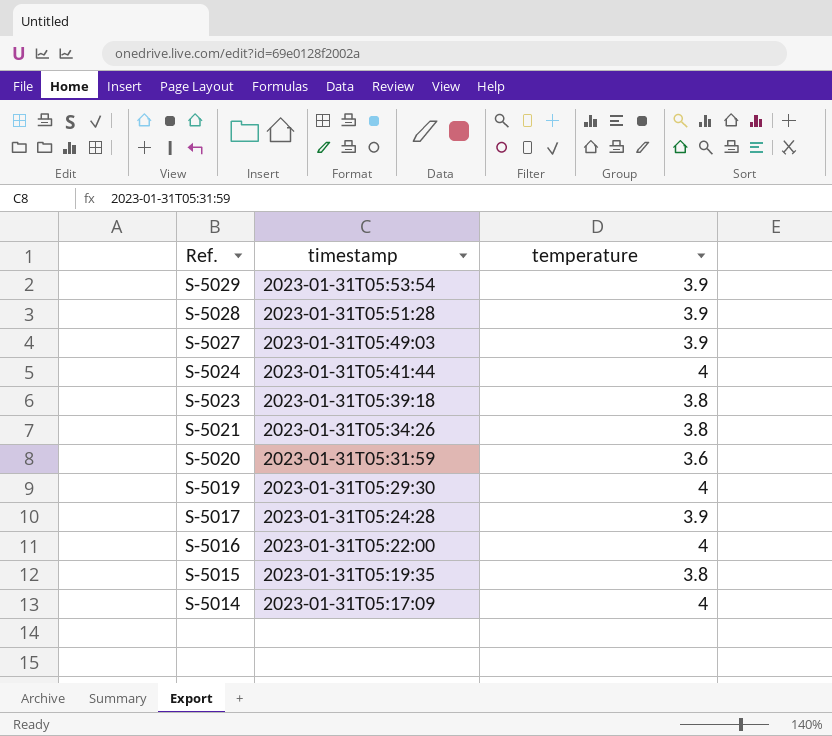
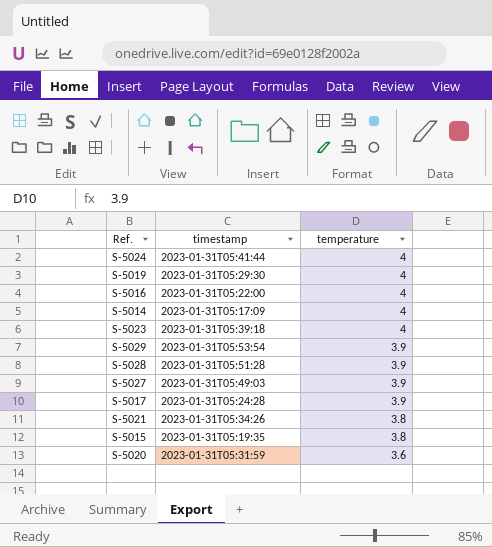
row order: Ref. descending -> temperature descending
S-5023 | temperature: 3.8 -> 4

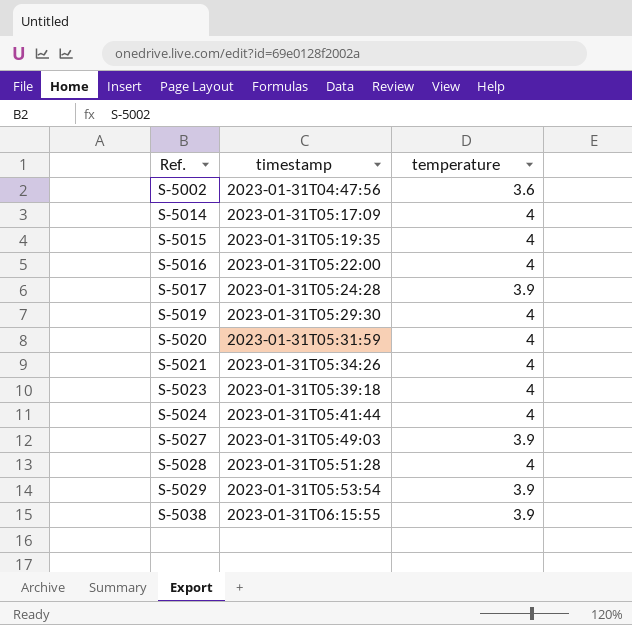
row order: temperature descending -> Ref. ascending
row S-5002: none -> 2023-01-31T04:47:56 | 3.6
S-5015 | temperature: 3.8 -> 4
S-5020 | temperature: 3.6 -> 4
S-5021 | temperature: 3.8 -> 4
S-5028 | temperature: 3.9 -> 4
row S-5038: none -> 2023-01-31T06:15:55 | 3.9

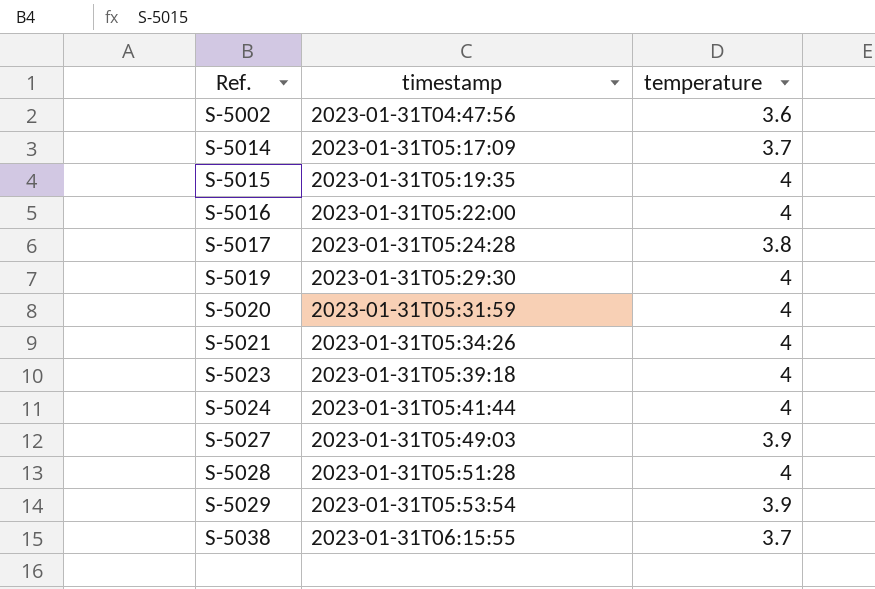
S-5014 | temperature: 4 -> 3.7
S-5017 | temperature: 3.9 -> 3.8
S-5038 | temperature: 3.9 -> 3.7

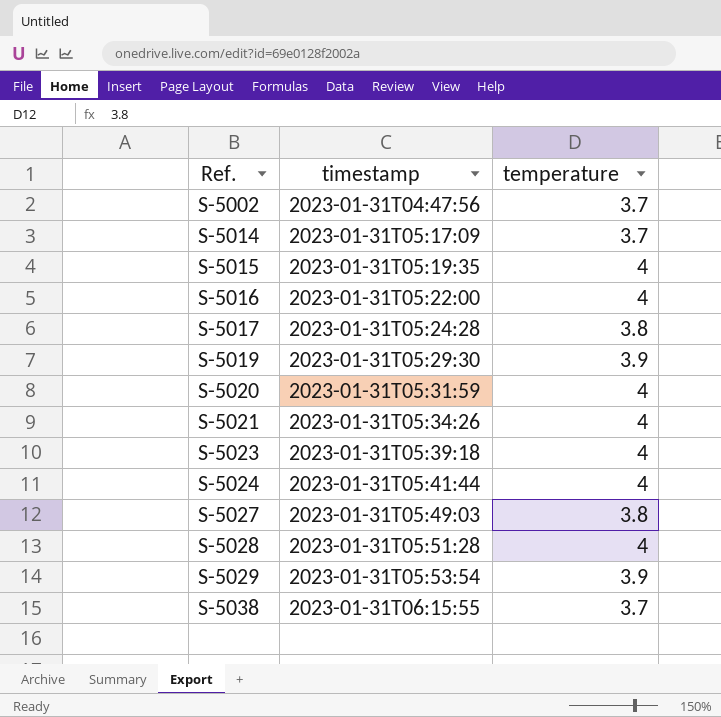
S-5002 | temperature: 3.6 -> 3.7
S-5019 | temperature: 4 -> 3.9
S-5027 | temperature: 3.9 -> 3.8

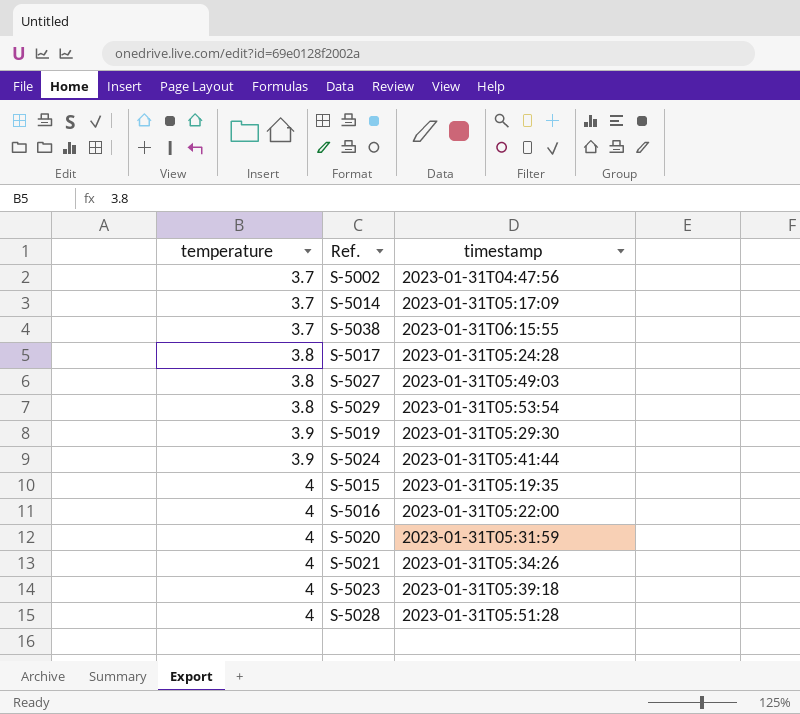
row order: Ref. ascending -> temperature ascending
column temperature | position: 3 -> 1
S-5029 | temperature: 3.9 -> 3.8
S-5024 | temperature: 4 -> 3.9

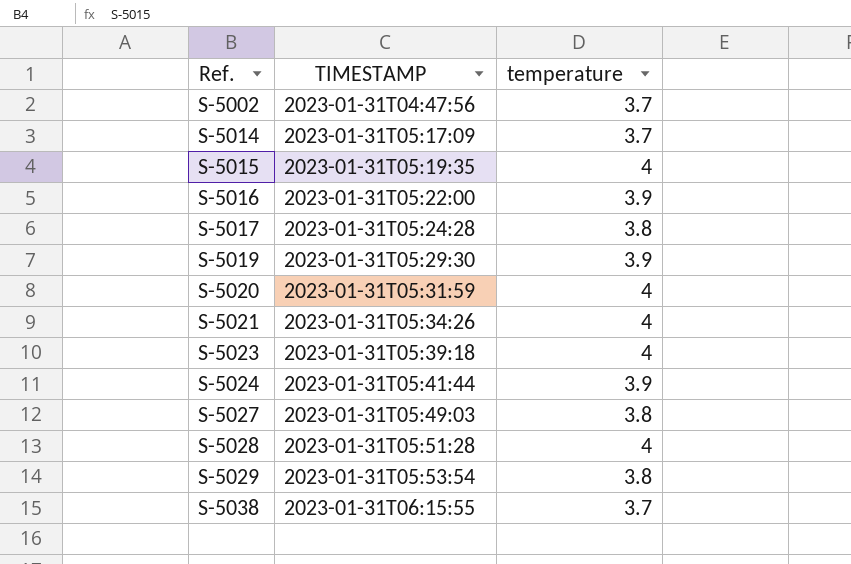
row order: temperature ascending -> Ref. ascending
column name: timestamp -> TIMESTAMP
column temperature | position: 1 -> 3
S-5016 | temperature: 4 -> 3.9

